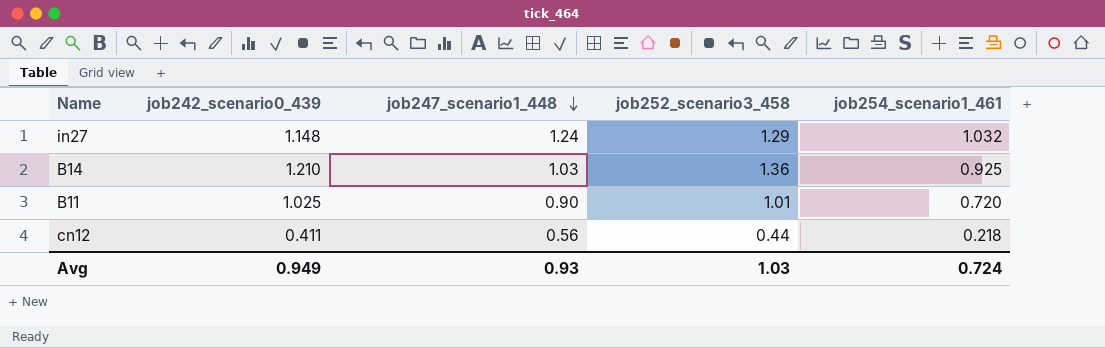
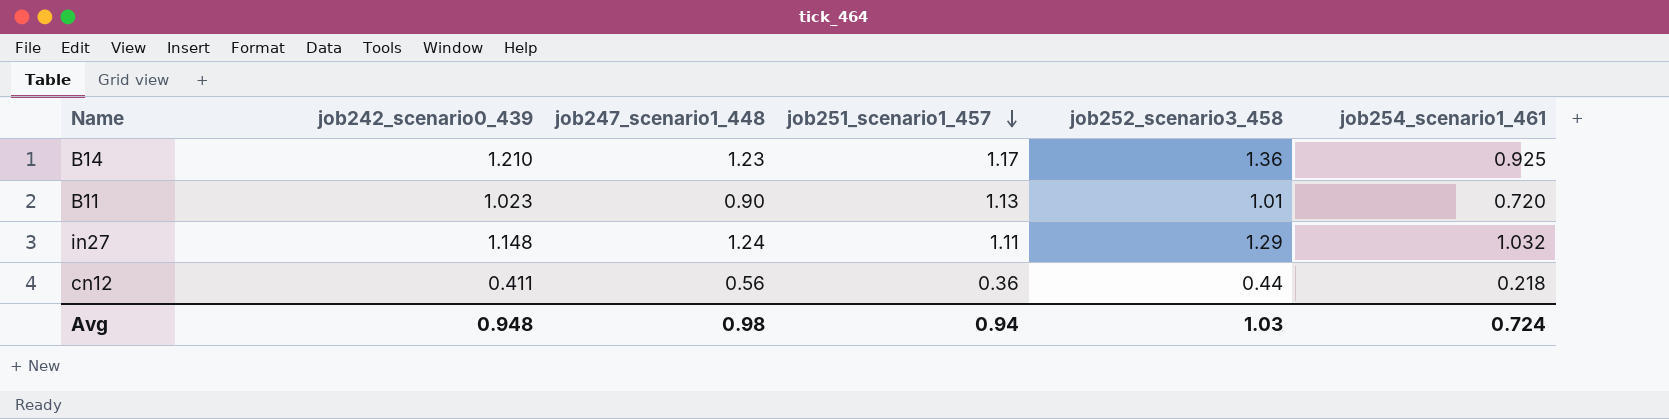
row order: job247_scenario1_448 descending -> job251_scenario1_457 descending
column job251_scenario1_457 | position: none -> 4
B14 | job247_scenario1_448: 1.03 -> 1.23
B11 | job242_scenario0_439: 1.025 -> 1.023
Avg | job242_scenario0_439: 0.949 -> 0.948
Avg | job247_scenario1_448: 0.93 -> 0.98

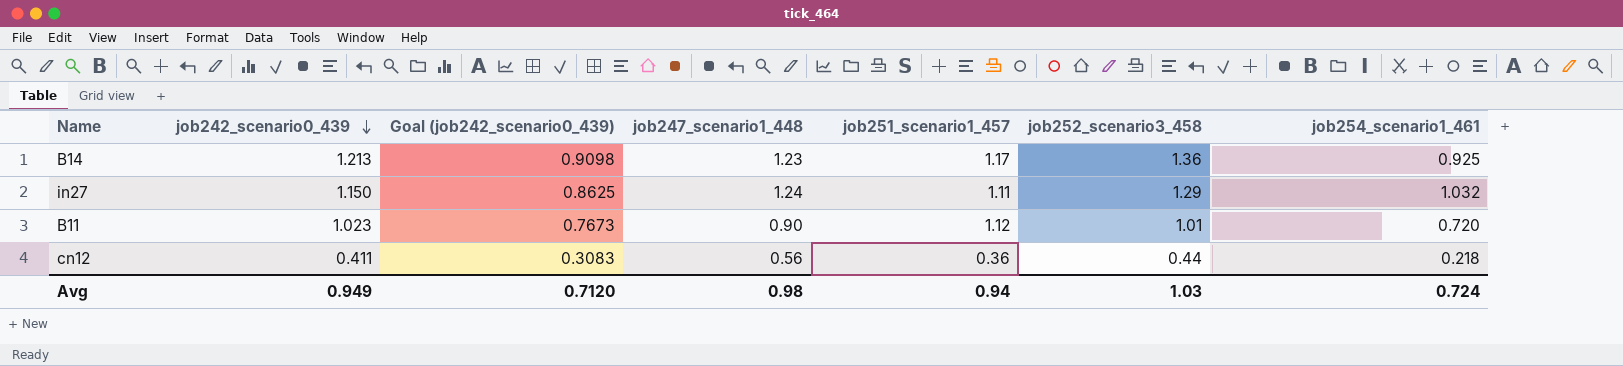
row order: job251_scenario1_457 descending -> job242_scenario0_439 descending
column Goal (job242_scenario0_439) | formula: none -> [job242_scenario0_439] * 0.75
B14 | job242_scenario0_439: 1.210 -> 1.213
in27 | job242_scenario0_439: 1.148 -> 1.150
B11 | job251_scenario1_457: 1.13 -> 1.12
Avg | job242_scenario0_439: 0.948 -> 0.949

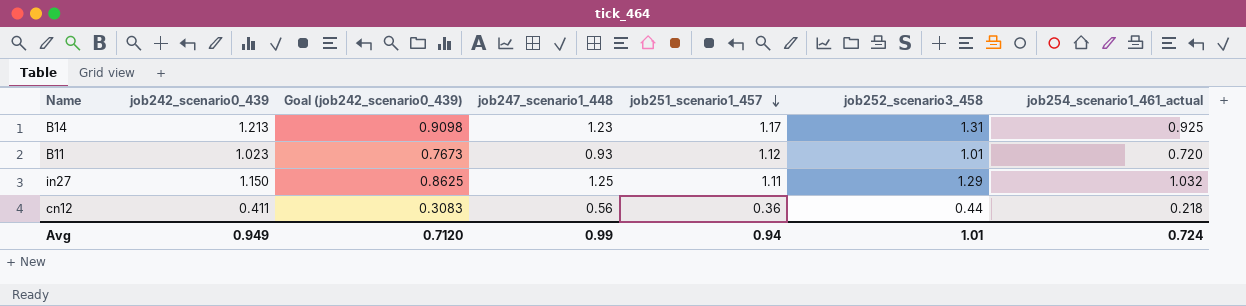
row order: job242_scenario0_439 descending -> job251_scenario1_457 descending
column name: job254_scenario1_461 -> job254_scenario1_461_actual
B14 | job252_scenario3_458: 1.36 -> 1.31
B11 | job247_scenario1_448: 0.90 -> 0.93
in27 | job247_scenario1_448: 1.24 -> 1.25
Avg | job247_scenario1_448: 0.98 -> 0.99
Avg | job252_scenario3_458: 1.03 -> 1.01

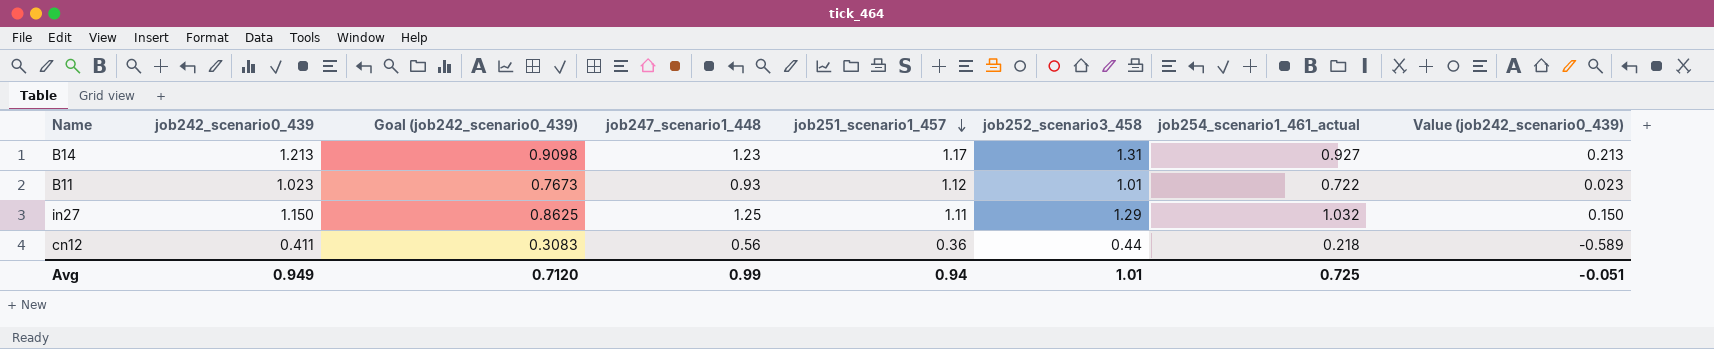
column Value (job242_scenario0_439) | formula: none -> [job242_scenario0_439] - 1
B14 | job254_scenario1_461_actual: 0.925 -> 0.927
B11 | job254_scenario1_461_actual: 0.720 -> 0.722
Avg | job254_scenario1_461_actual: 0.724 -> 0.725

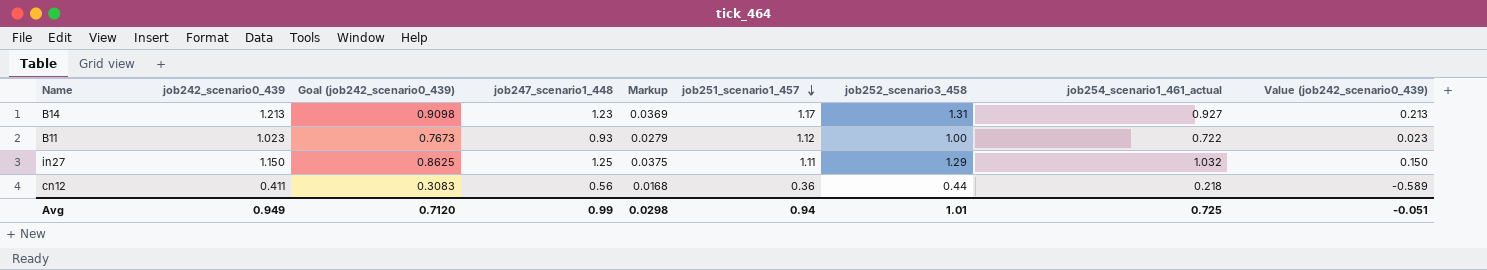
column Markup | formula: none -> [job247_scenario1_448] * 0.03
B11 | job252_scenario3_458: 1.01 -> 1.00

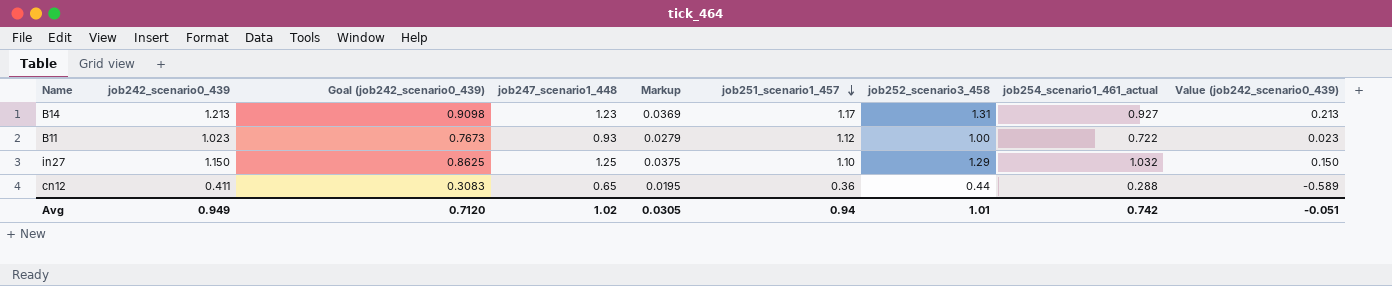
in27 | job251_scenario1_457: 1.11 -> 1.10
cn12 | job247_scenario1_448: 0.56 -> 0.65
cn12 | Markup: 0.0168 -> 0.0195
cn12 | job254_scenario1_461_actual: 0.218 -> 0.288
Avg | job247_scenario1_448: 0.99 -> 1.02
Avg | Markup: 0.0298 -> 0.0305
Avg | job254_scenario1_461_actual: 0.725 -> 0.742

